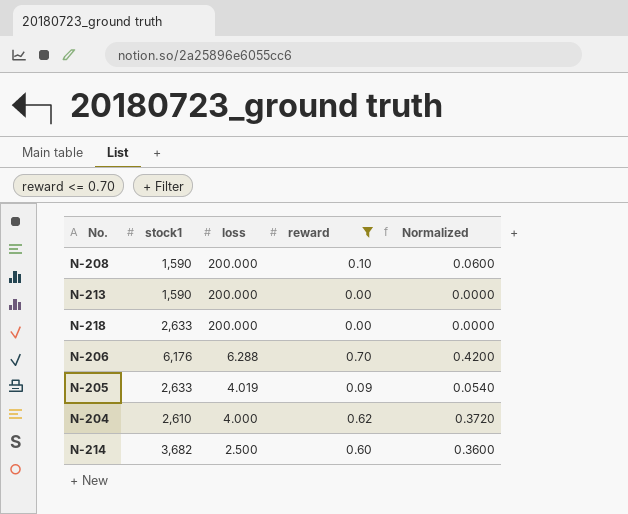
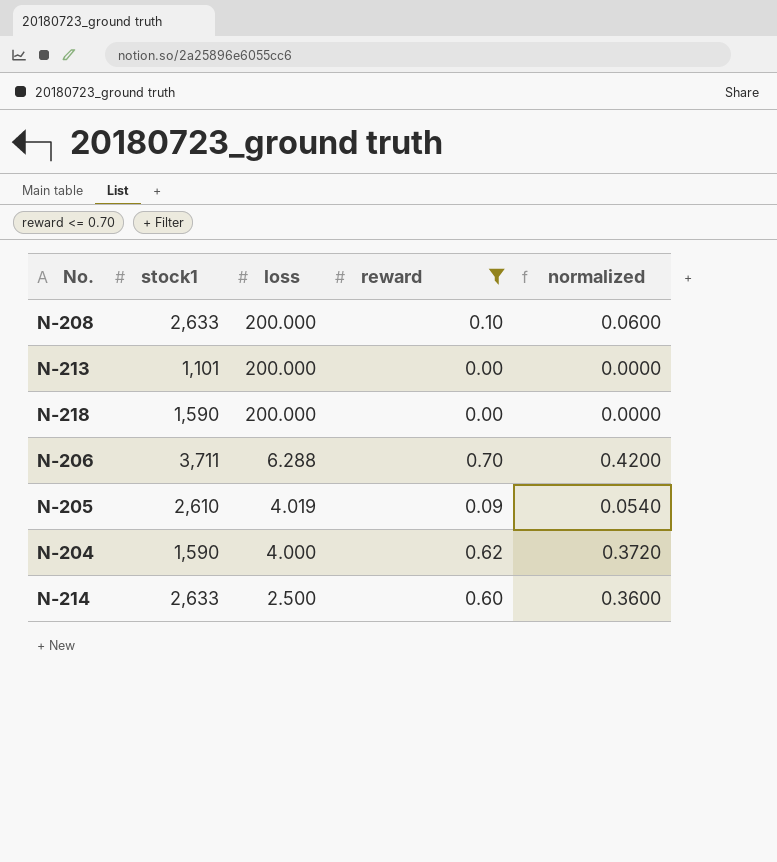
column name: Normalized -> normalized
N-208 | stock1: 1,590 -> 2,633
N-213 | stock1: 1,590 -> 1,101
N-218 | stock1: 2,633 -> 1,590
N-206 | stock1: 6,176 -> 3,711
N-205 | stock1: 2,633 -> 2,610
N-204 | stock1: 2,610 -> 1,590
N-214 | stock1: 3,682 -> 2,633

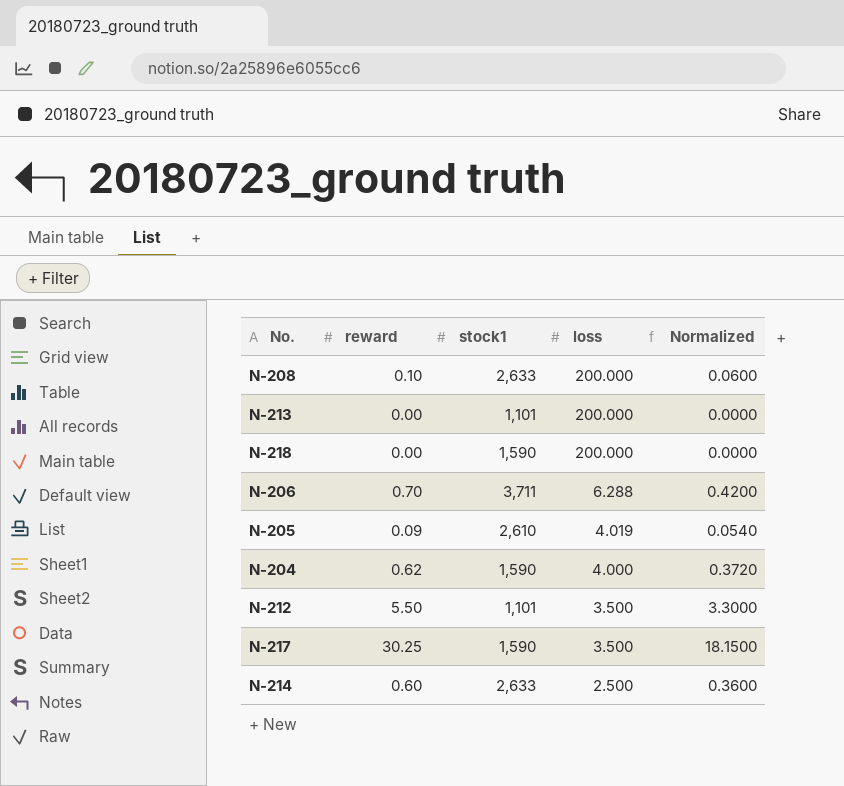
filter: reward <= 0.70 -> none
column reward | position: 4 -> 2
column name: normalized -> Normalized

